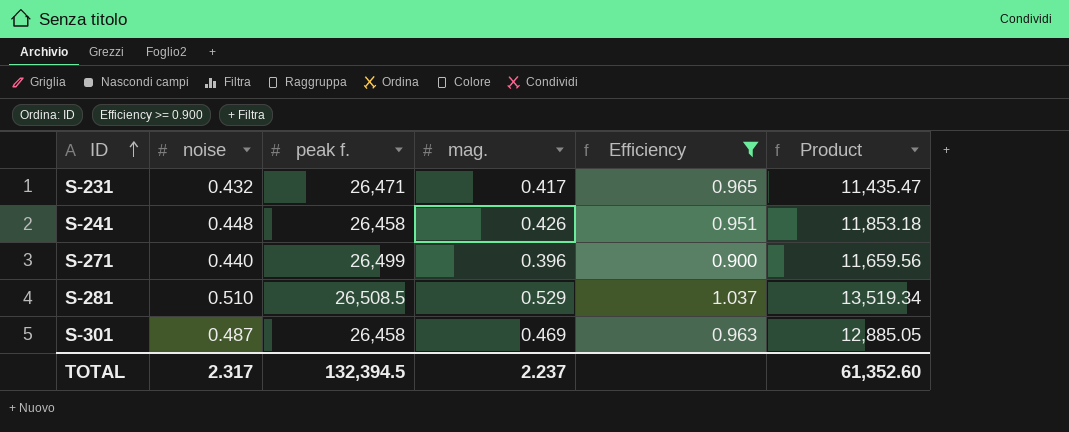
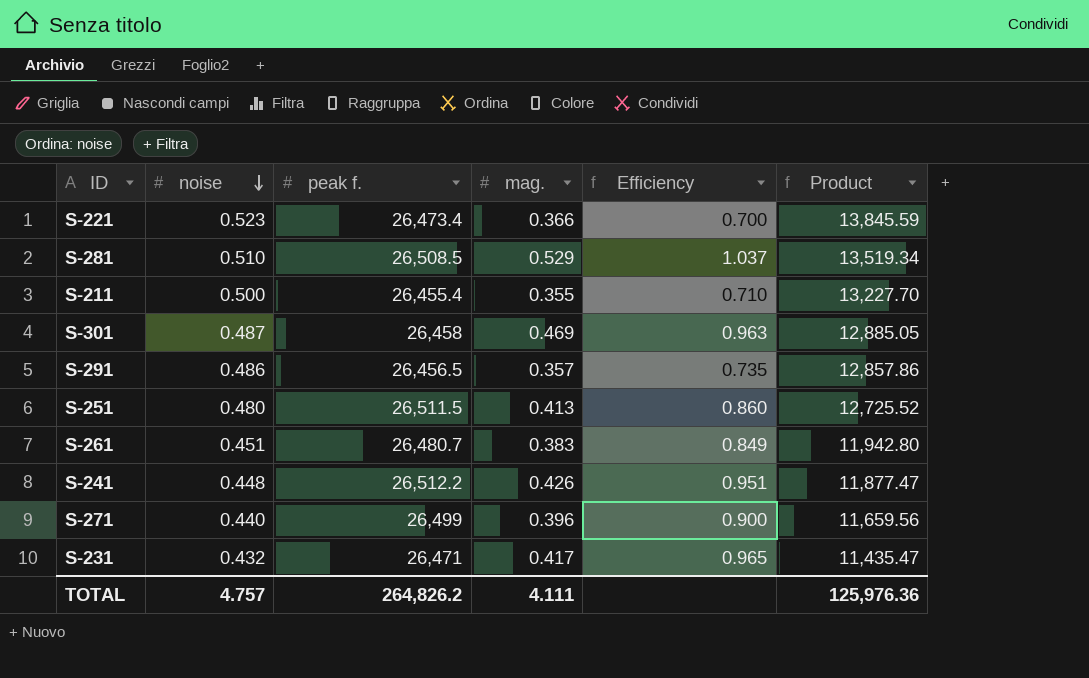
filter: Efficiency >= 0.900 -> none
row order: ID ascending -> noise descending
S-241 | peak f.: 26,458 -> 26,512.2
S-241 | Product: 11,853.18 -> 11,877.47
TOTAL | noise: 2.317 -> 4.757
TOTAL | peak f.: 132,394.5 -> 264,826.2
TOTAL | mag.: 2.237 -> 4.111
TOTAL | Product: 61,352.60 -> 125,976.36

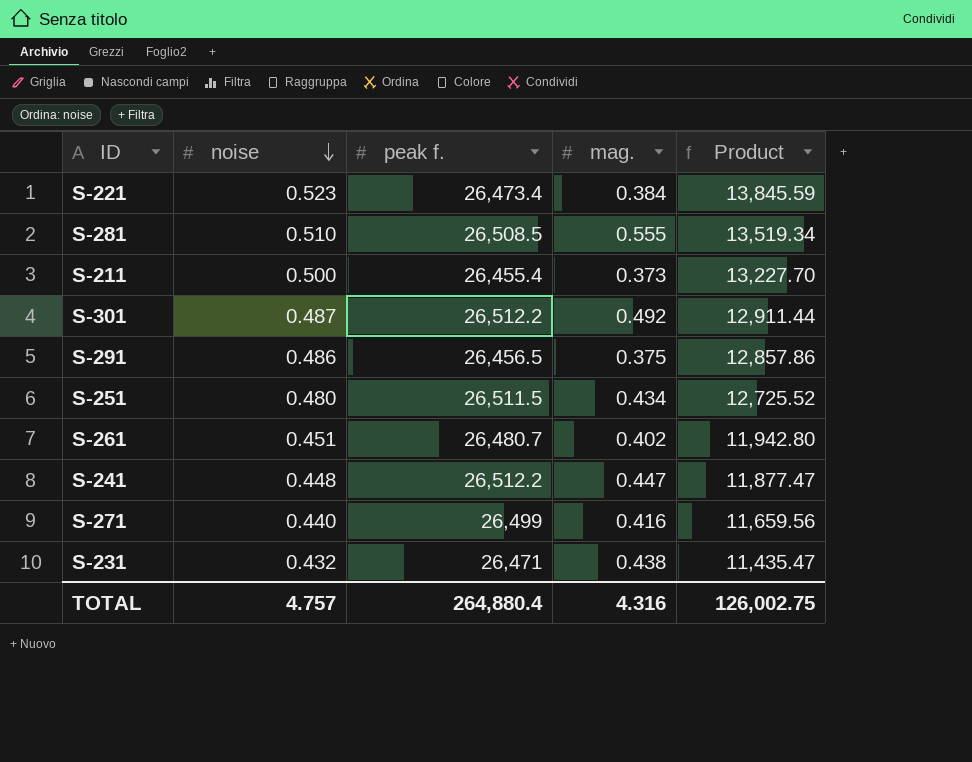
column Efficiency | formula: [mag.] / [noise] -> none
S-221 | mag.: 0.366 -> 0.384
S-281 | mag.: 0.529 -> 0.555
S-211 | mag.: 0.355 -> 0.373
S-301 | peak f.: 26,458 -> 26,512.2
S-301 | mag.: 0.469 -> 0.492
S-301 | Product: 12,885.05 -> 12,911.44
S-291 | mag.: 0.357 -> 0.375
S-251 | mag.: 0.413 -> 0.434
S-261 | mag.: 0.383 -> 0.402
S-241 | mag.: 0.426 -> 0.447
S-271 | mag.: 0.396 -> 0.416
S-231 | mag.: 0.417 -> 0.438
TOTAL | peak f.: 264,826.2 -> 264,880.4
TOTAL | mag.: 4.111 -> 4.316
TOTAL | Product: 125,976.36 -> 126,002.75

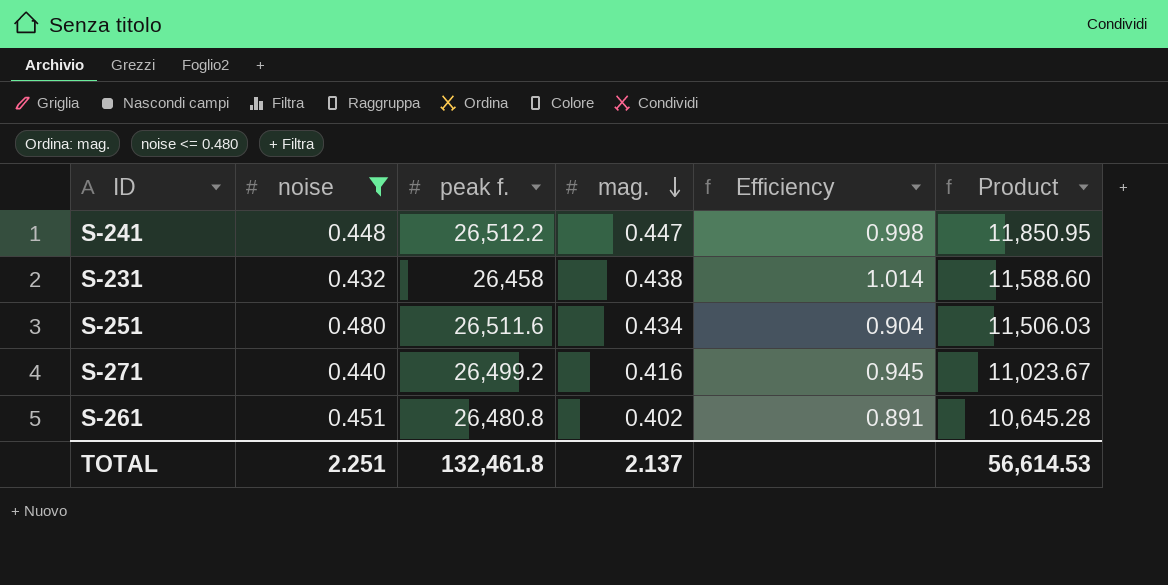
filter: none -> noise <= 0.480
row order: noise descending -> mag. descending
column Efficiency | formula: none -> [mag.] / [noise]
column Product | formula: [noise] * [peak f.] -> [peak f.] * [mag.]
S-231 | peak f.: 26,471 -> 26,458
S-251 | peak f.: 26,511.5 -> 26,511.6
S-271 | peak f.: 26,499 -> 26,499.2
S-261 | peak f.: 26,480.7 -> 26,480.8
TOTAL | noise: 4.757 -> 2.251
TOTAL | peak f.: 264,880.4 -> 132,461.8
TOTAL | mag.: 4.316 -> 2.137
TOTAL | Product: 126,002.75 -> 56,614.53

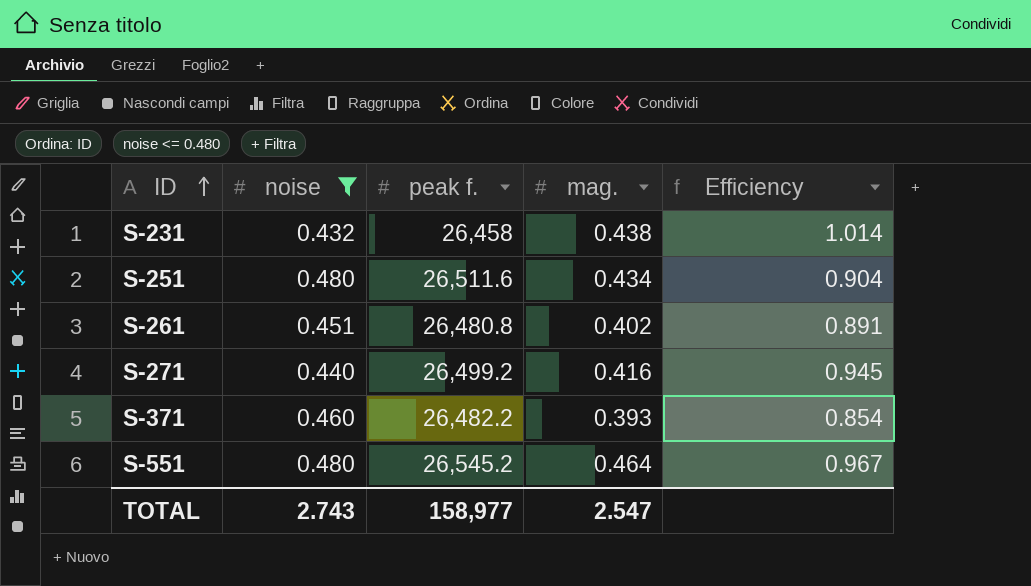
row order: mag. descending -> ID ascending
column Product | formula: [peak f.] * [mag.] -> none
row S-241: 0.448 | 26,512.2 | 0.447 | 0.998 | 11,850.95 -> none
row S-371: none -> 0.460 | 26,482.2 | 0.393 | 0.854
row S-551: none -> 0.480 | 26,545.2 | 0.464 | 0.967
TOTAL | noise: 2.251 -> 2.743
TOTAL | peak f.: 132,461.8 -> 158,977
TOTAL | mag.: 2.137 -> 2.547

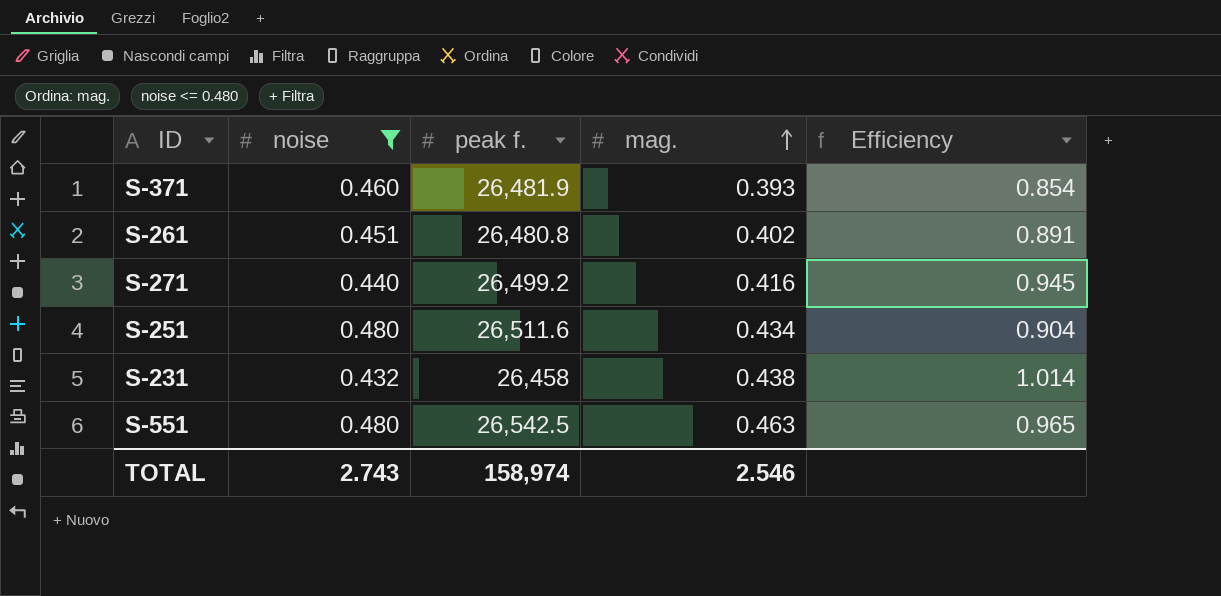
row order: ID ascending -> mag. ascending
S-371 | peak f.: 26,482.2 -> 26,481.9
S-551 | peak f.: 26,545.2 -> 26,542.5
S-551 | mag.: 0.464 -> 0.463
S-551 | Efficiency: 0.967 -> 0.965
TOTAL | peak f.: 158,977 -> 158,974
TOTAL | mag.: 2.547 -> 2.546

